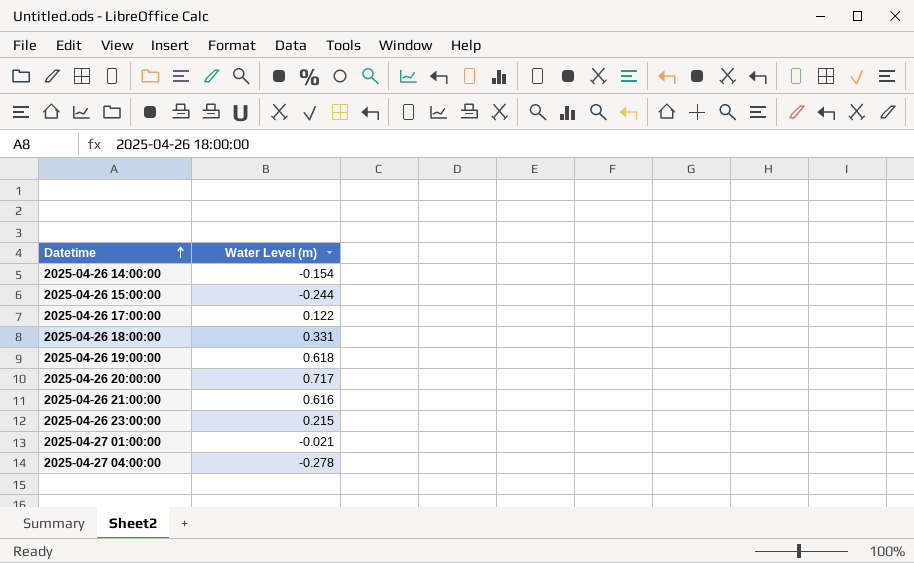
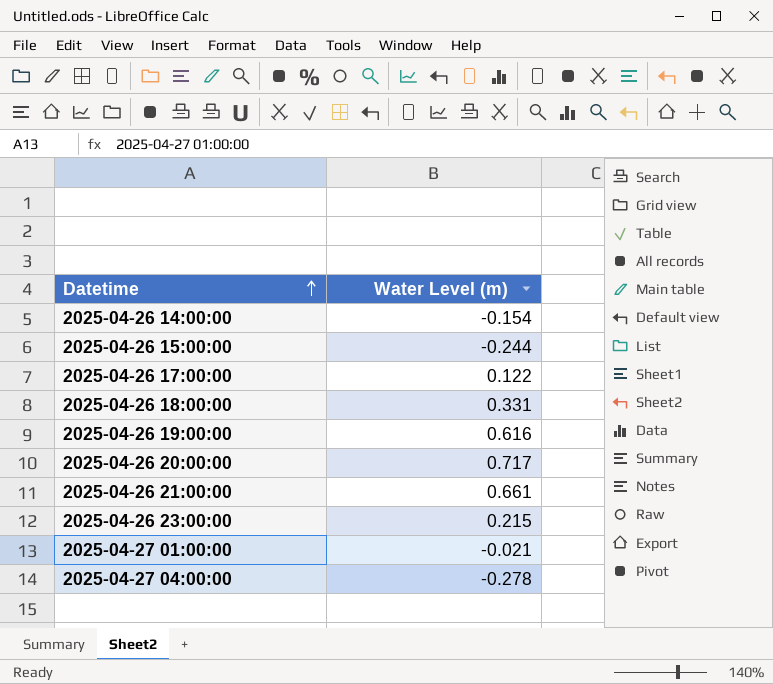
2025-04-26 19:00:00 | Water Level (m): 0.618 -> 0.616
2025-04-26 21:00:00 | Water Level (m): 0.616 -> 0.661

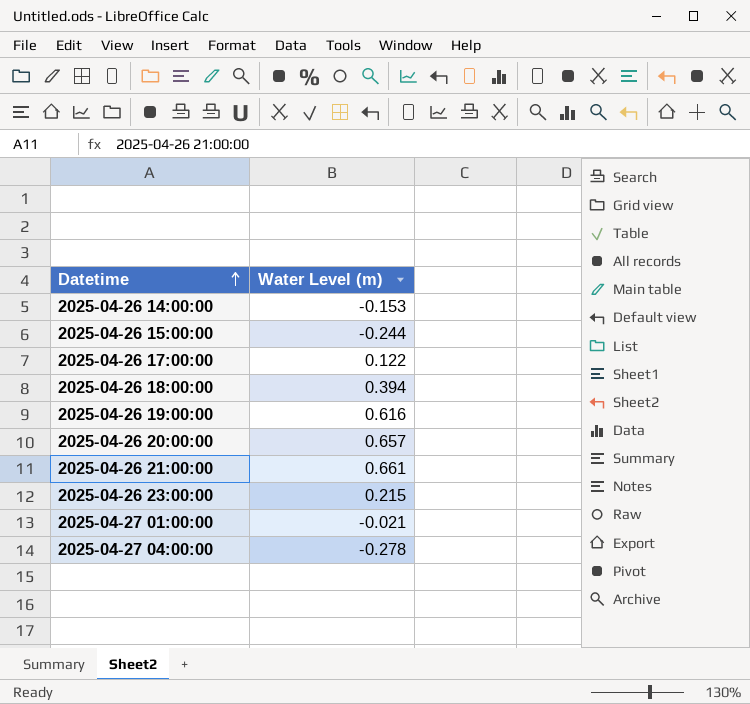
2025-04-26 14:00:00 | Water Level (m): -0.154 -> -0.153
2025-04-26 18:00:00 | Water Level (m): 0.331 -> 0.394
2025-04-26 20:00:00 | Water Level (m): 0.717 -> 0.657

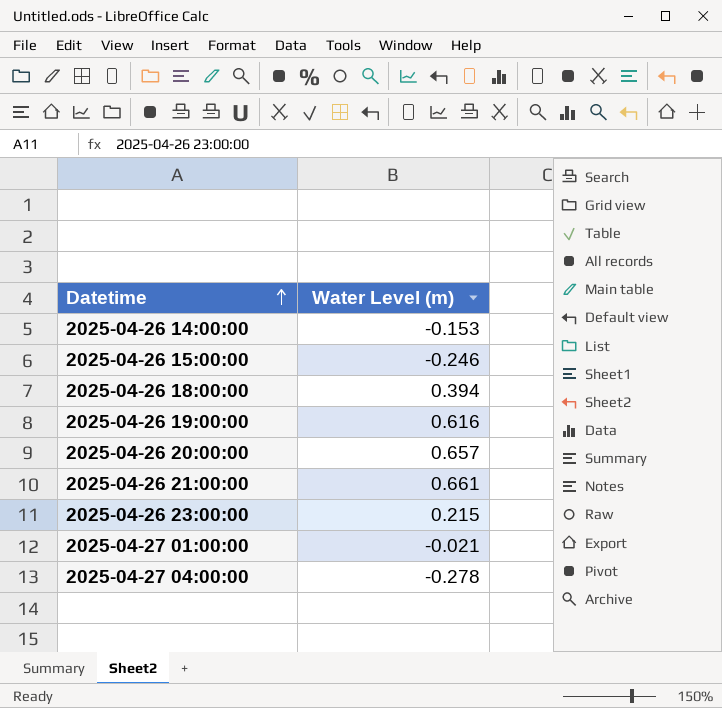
row 2025-04-26 17:00:00: 0.122 -> none
2025-04-26 15:00:00 | Water Level (m): -0.244 -> -0.246

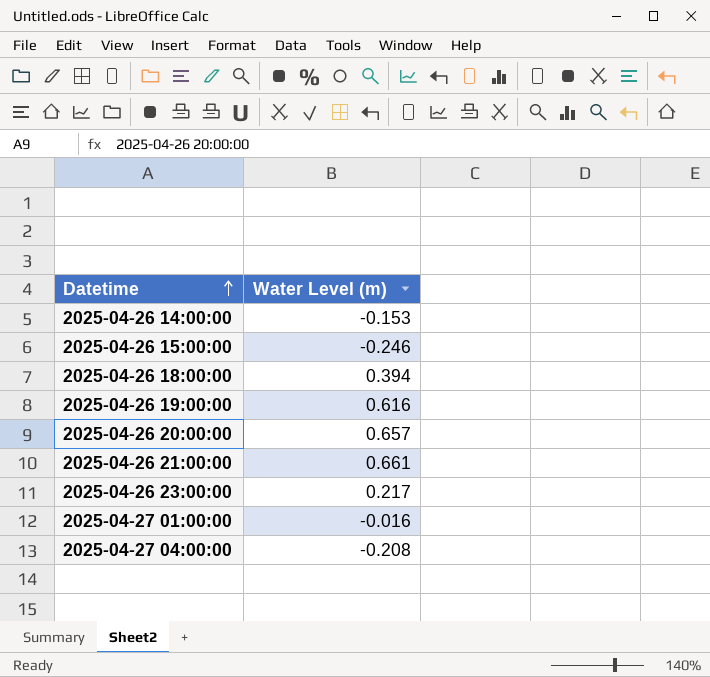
2025-04-26 23:00:00 | Water Level (m): 0.215 -> 0.217
2025-04-27 01:00:00 | Water Level (m): -0.021 -> -0.016
2025-04-27 04:00:00 | Water Level (m): -0.278 -> -0.208

